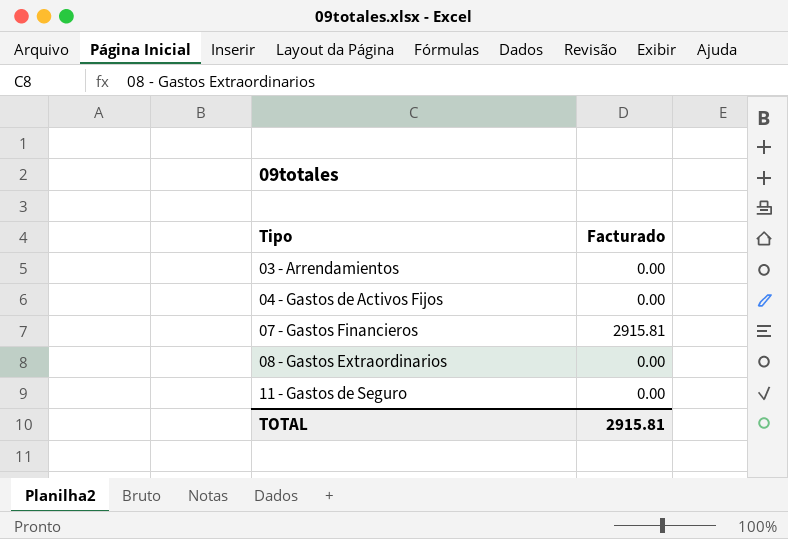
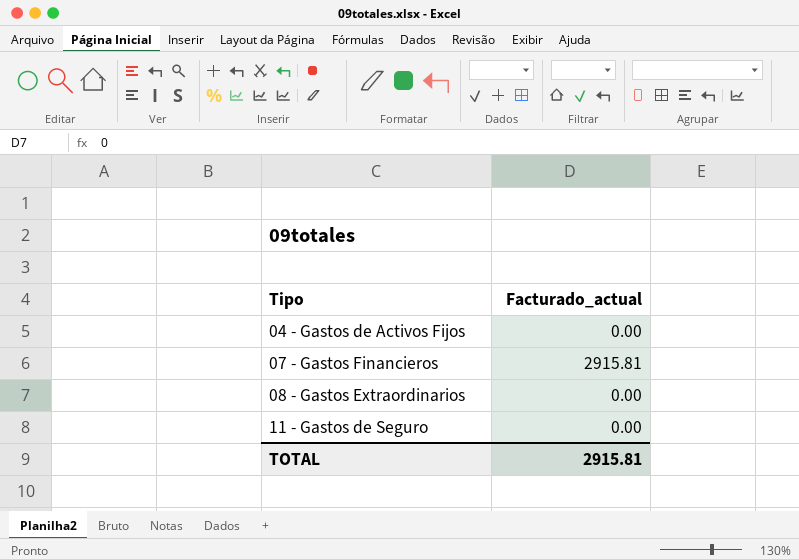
column name: Facturado -> Facturado_actual
row 03 - Arrendamientos: 0.00 -> none

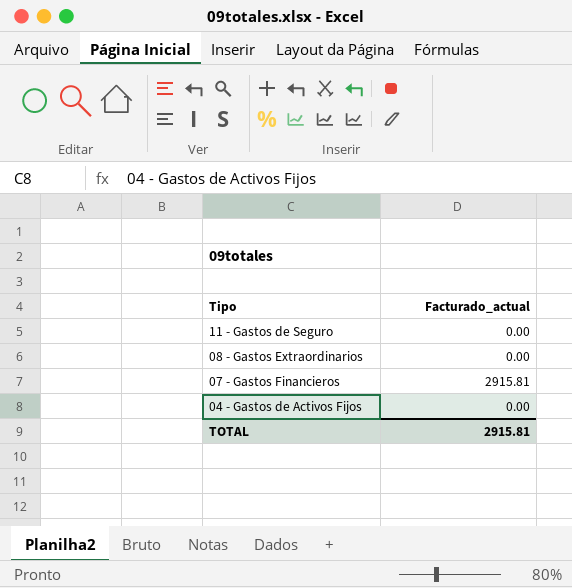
row order: Tipo ascending -> Tipo descending

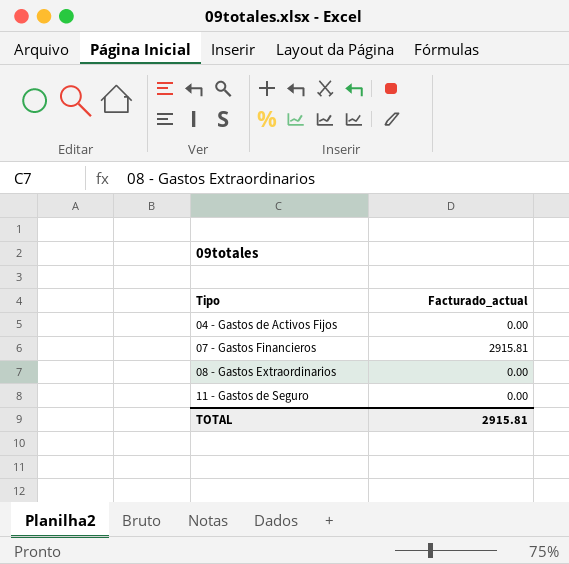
row order: Tipo descending -> Tipo ascending

